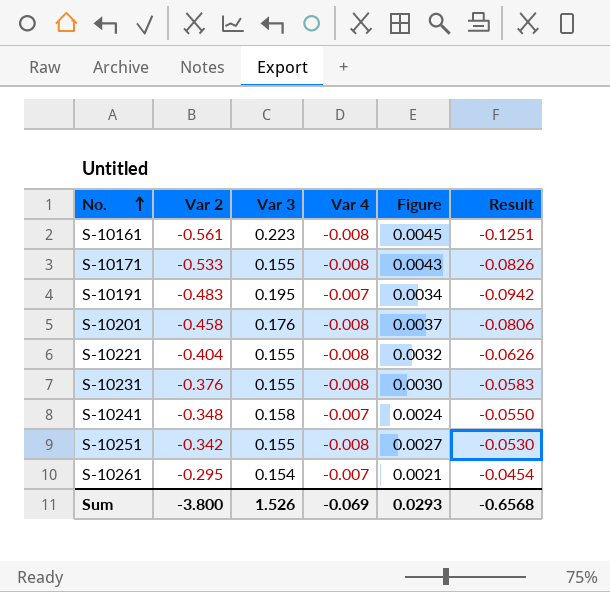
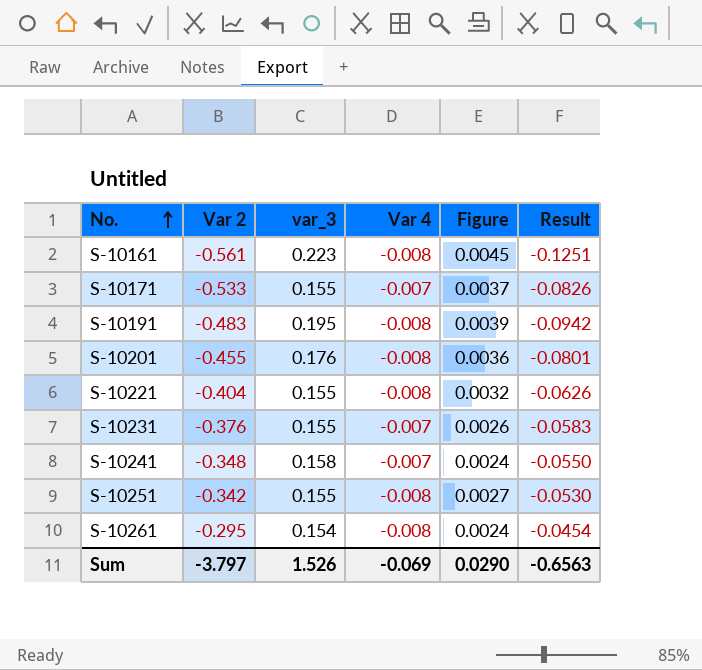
column name: Var 3 -> var_3
S-10171 | Var 4: -0.008 -> -0.007
S-10171 | Figure: 0.0043 -> 0.0037
S-10191 | Var 4: -0.007 -> -0.008
S-10191 | Figure: 0.0034 -> 0.0039
S-10201 | Var 2: -0.458 -> -0.455
S-10201 | Figure: 0.0037 -> 0.0036
S-10201 | Result: -0.0806 -> -0.0801
S-10231 | Var 4: -0.008 -> -0.007
S-10231 | Figure: 0.0030 -> 0.0026
S-10261 | Var 4: -0.007 -> -0.008
S-10261 | Figure: 0.0021 -> 0.0024
Sum | Var 2: -3.800 -> -3.797
Sum | Figure: 0.0293 -> 0.0290
Sum | Result: -0.6568 -> -0.6563

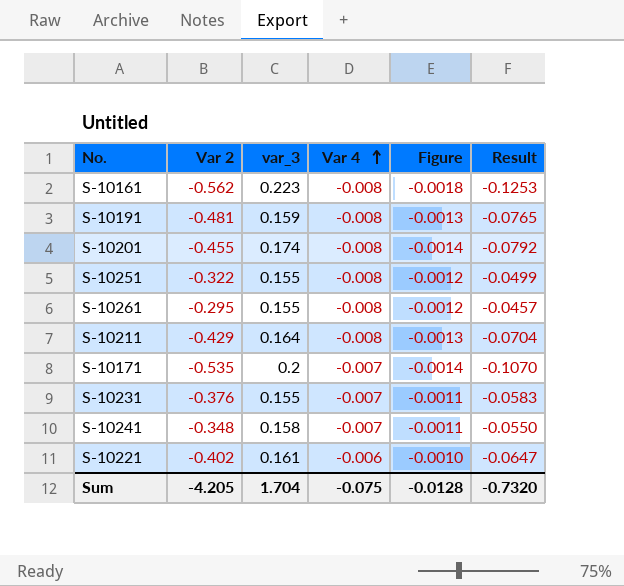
row order: No. ascending -> Var 4 ascending
column Figure | formula: [Var 2] * [Var 4] -> [var_3] * [Var 4]
S-10161 | Var 2: -0.561 -> -0.562
S-10161 | Result: -0.1251 -> -0.1253
S-10191 | Var 2: -0.483 -> -0.481
S-10191 | var_3: 0.195 -> 0.159
S-10191 | Result: -0.0942 -> -0.0765
S-10201 | var_3: 0.176 -> 0.174
S-10201 | Result: -0.0801 -> -0.0792
S-10251 | Var 2: -0.342 -> -0.322
S-10251 | Result: -0.0530 -> -0.0499
S-10261 | var_3: 0.154 -> 0.155
S-10261 | Result: -0.0454 -> -0.0457
row S-10211: none -> -0.429 | 0.164 | -0.008 | -0.0013 | -0.0704
S-10171 | Var 2: -0.533 -> -0.535
S-10171 | var_3: 0.155 -> 0.2
S-10171 | Result: -0.0826 -> -0.1070
S-10221 | Var 2: -0.404 -> -0.402
S-10221 | var_3: 0.155 -> 0.161
S-10221 | Var 4: -0.008 -> -0.006
S-10221 | Result: -0.0626 -> -0.0647
Sum | Var 2: -3.797 -> -4.205
Sum | var_3: 1.526 -> 1.704
Sum | Var 4: -0.069 -> -0.075
Sum | Figure: 0.0290 -> -0.0128
Sum | Result: -0.6563 -> -0.7320

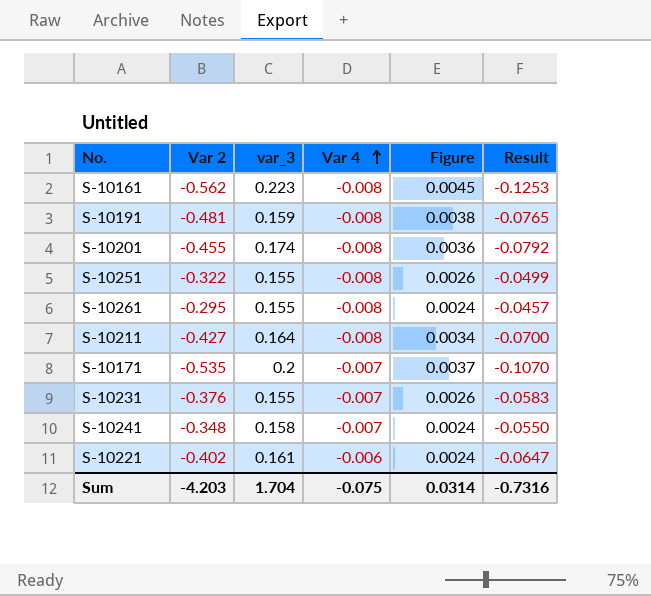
column Figure | formula: [var_3] * [Var 4] -> [Var 2] * [Var 4]
S-10211 | Var 2: -0.429 -> -0.427
S-10211 | Result: -0.0704 -> -0.0700
Sum | Var 2: -4.205 -> -4.203
Sum | Figure: -0.0128 -> 0.0314
Sum | Result: -0.7320 -> -0.7316

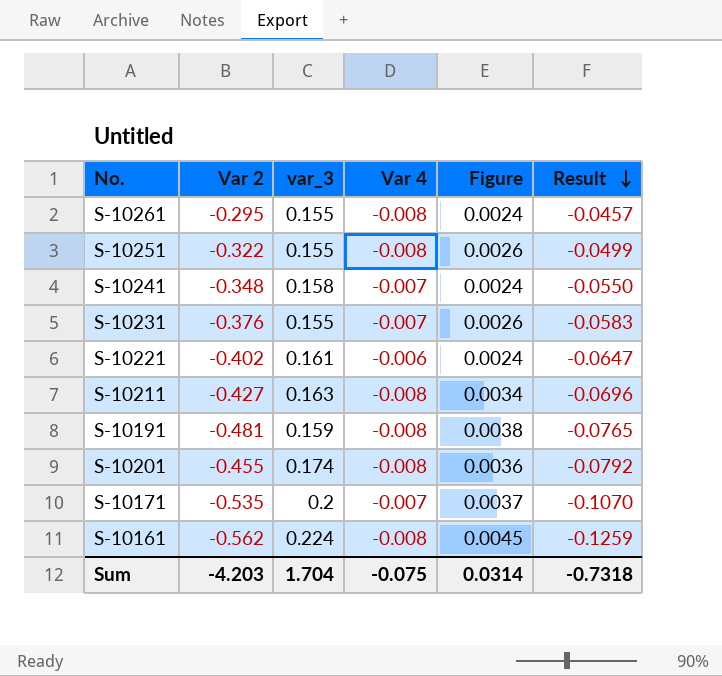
row order: Var 4 ascending -> Result descending
S-10211 | var_3: 0.164 -> 0.163
S-10211 | Result: -0.0700 -> -0.0696
S-10161 | var_3: 0.223 -> 0.224
S-10161 | Result: -0.1253 -> -0.1259
Sum | Result: -0.7316 -> -0.7318

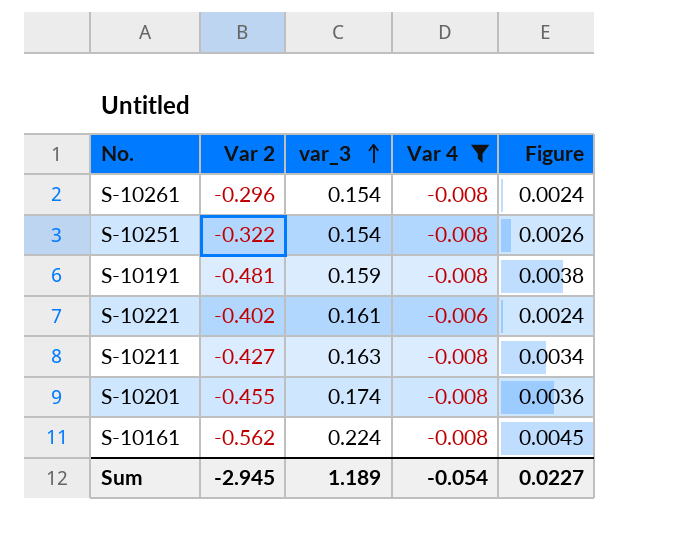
filter: none -> Var 4 != -0.007
row order: Result descending -> var_3 ascending
column Result | formula: [Var 2] * [var_3] -> none
S-10261 | Var 2: -0.295 -> -0.296
S-10261 | var_3: 0.155 -> 0.154
S-10251 | var_3: 0.155 -> 0.154
Sum | Var 2: -4.203 -> -2.945
Sum | var_3: 1.704 -> 1.189
Sum | Var 4: -0.075 -> -0.054
Sum | Figure: 0.0314 -> 0.0227

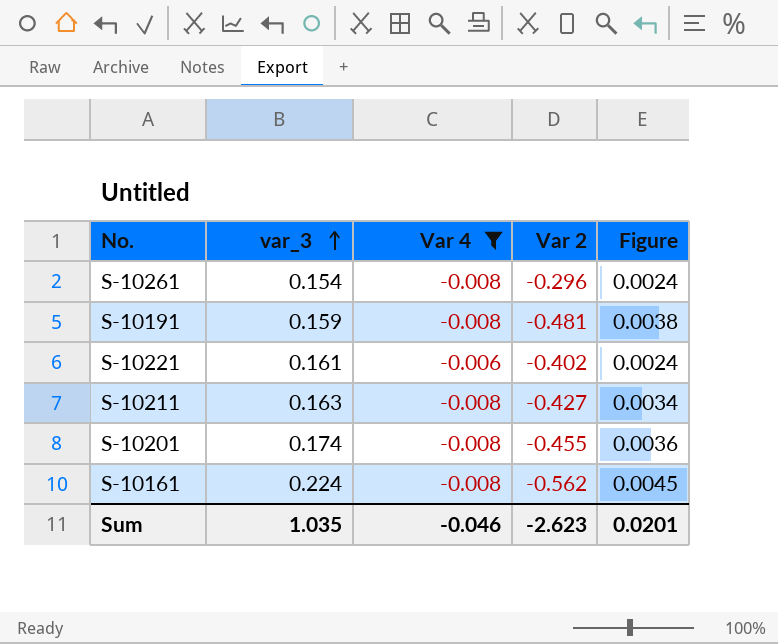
column Var 2 | position: 2 -> 4
row S-10251: -0.322 | 0.154 | -0.008 | 0.0026 -> none
Sum | var_3: 1.189 -> 1.035
Sum | Var 4: -0.054 -> -0.046
Sum | Var 2: -2.945 -> -2.623
Sum | Figure: 0.0227 -> 0.0201

